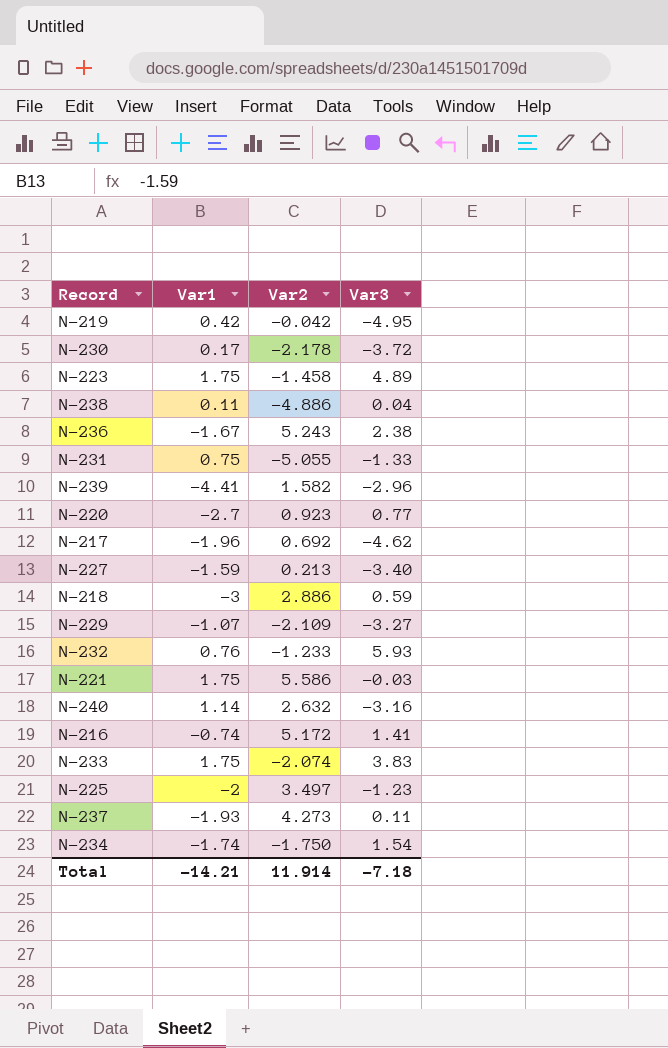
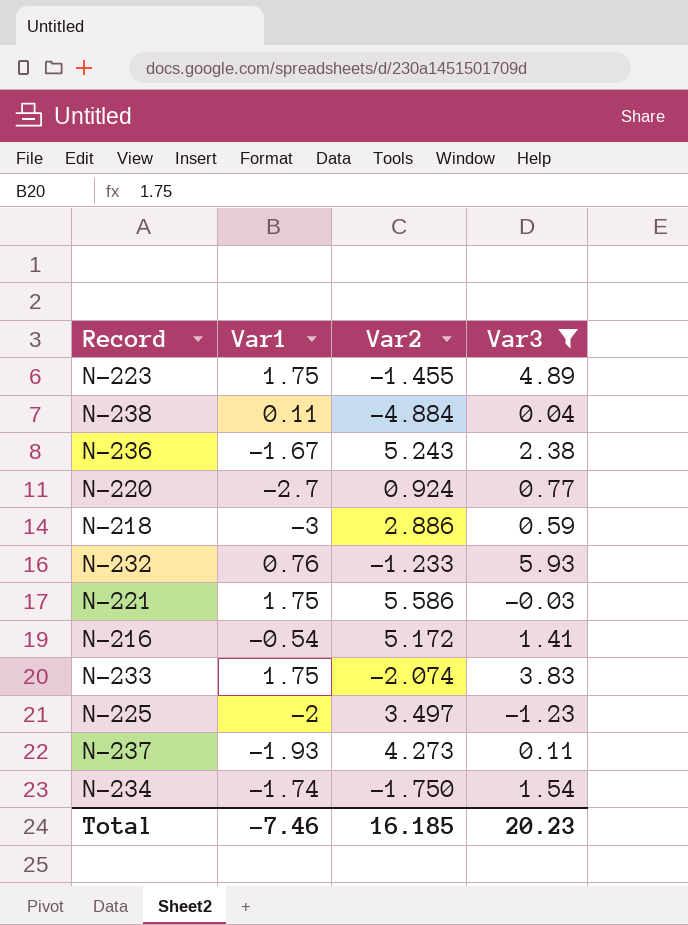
filter: none -> Var3 >= -1.23
N-223 | Var2: -1.458 -> -1.455
N-238 | Var2: -4.886 -> -4.884
N-220 | Var2: 0.923 -> 0.924
N-216 | Var1: -0.74 -> -0.54
Total | Var1: -14.21 -> -7.46
Total | Var2: 11.914 -> 16.185
Total | Var3: -7.18 -> 20.23

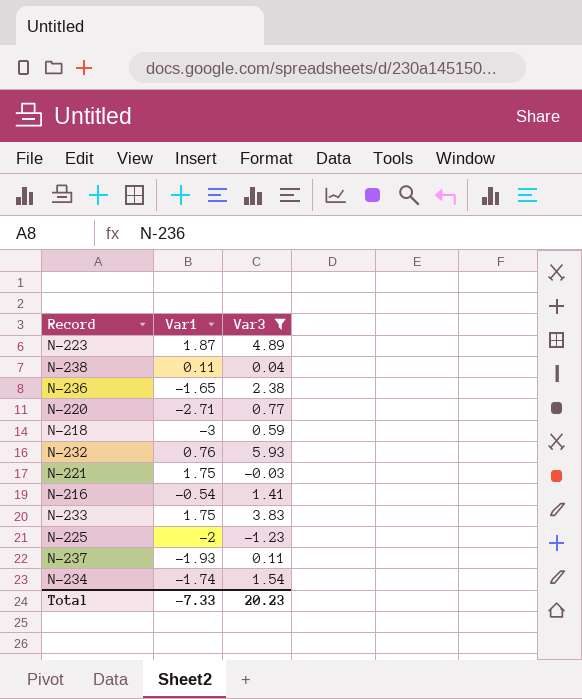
column Var2 | position: 3 -> none
N-223 | Var1: 1.75 -> 1.87
N-236 | Var1: -1.67 -> -1.65
N-220 | Var1: -2.7 -> -2.71
Total | Var1: -7.46 -> -7.33

